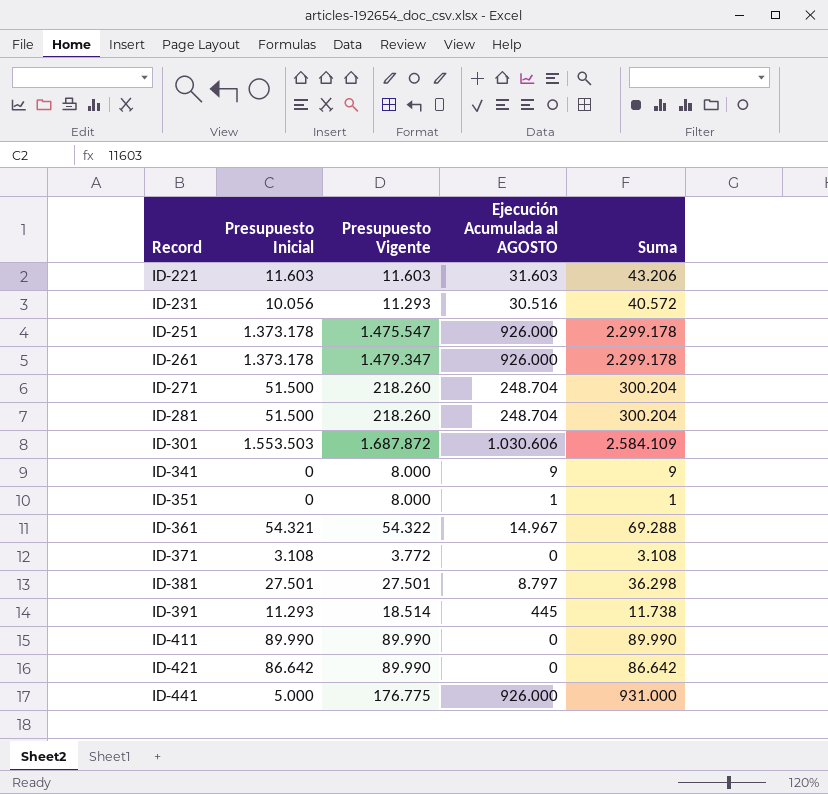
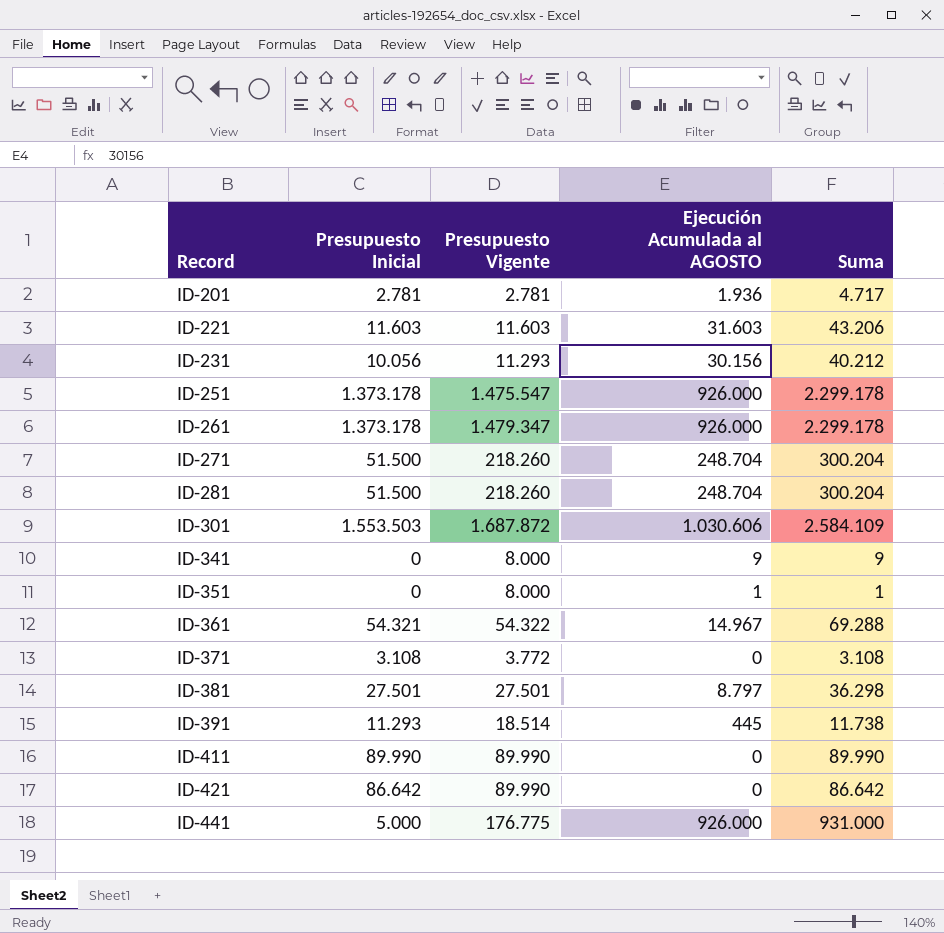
row ID-201: none -> 2.781 | 2.781 | 1.936 | 4.717
ID-231 | Ejecución Acumulada al AGOSTO: 30.516 -> 30.156
ID-231 | Suma: 40.572 -> 40.212

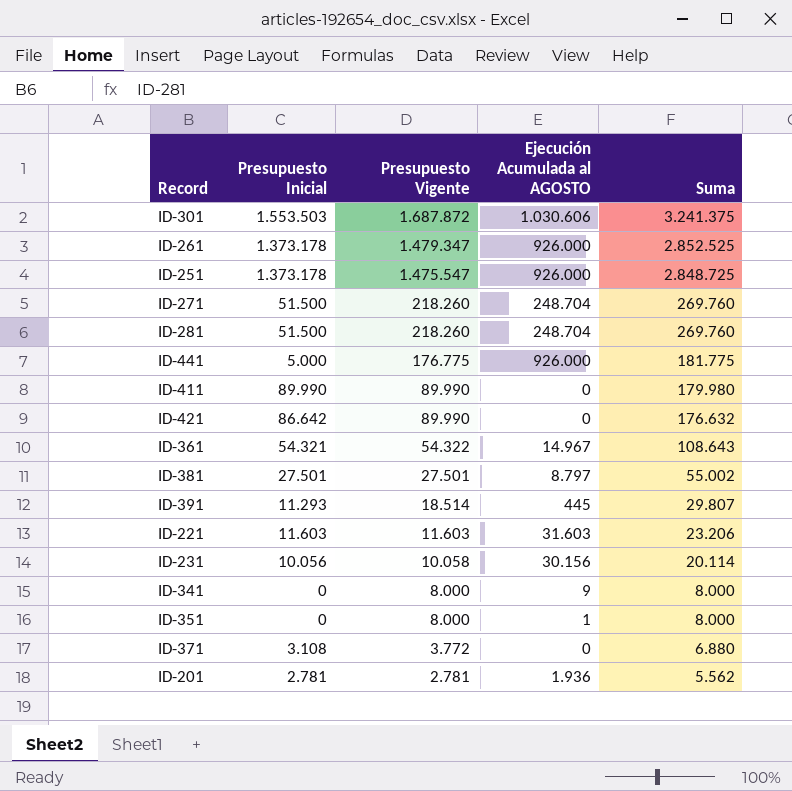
row order: Record ascending -> Presupuesto Vigente descending
column Suma | formula: [Presupuesto Inicial] + [Ejecución Acumulada al AGOSTO] -> [Presupuesto Inicial] + [Presupuesto Vigente]
ID-231 | Presupuesto Vigente: 11.293 -> 10.058

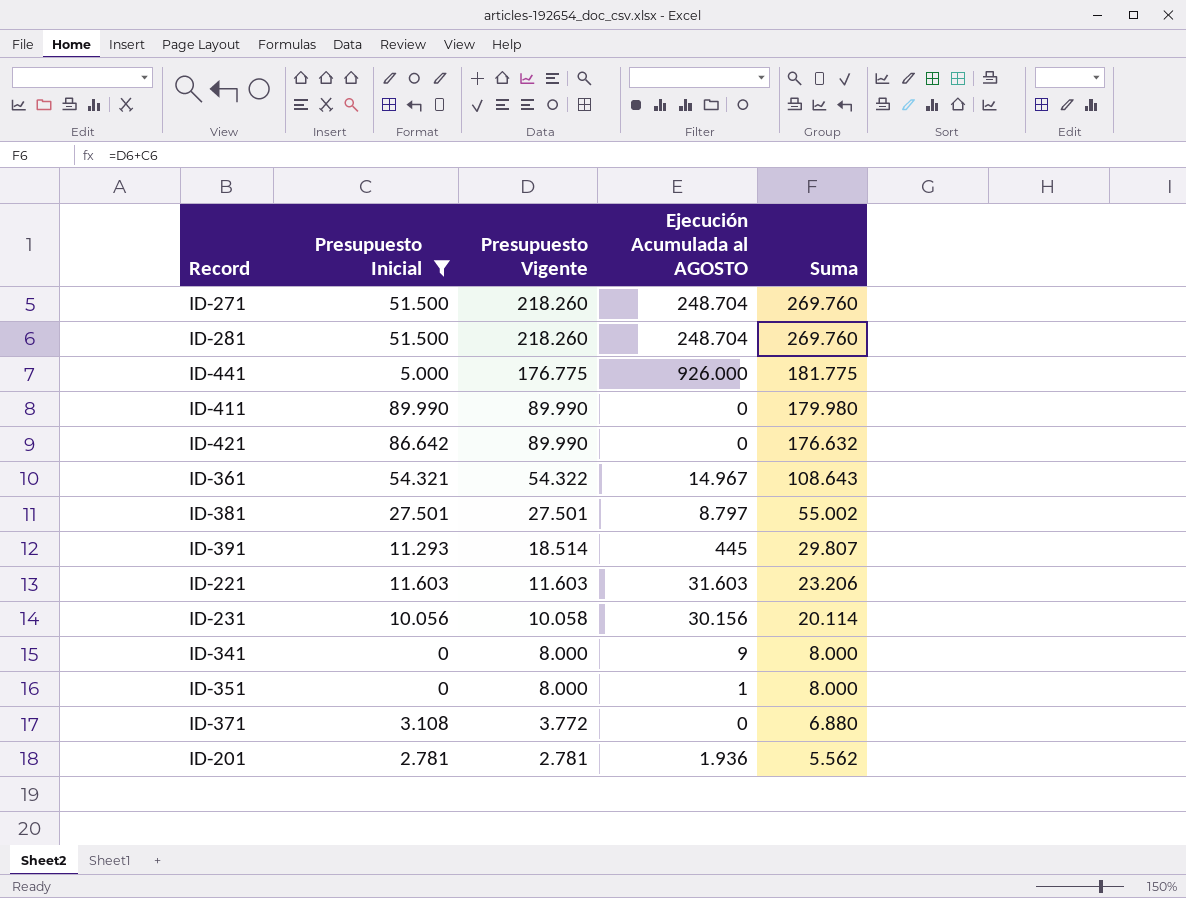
filter: none -> Presupuesto Inicial <= 89.990

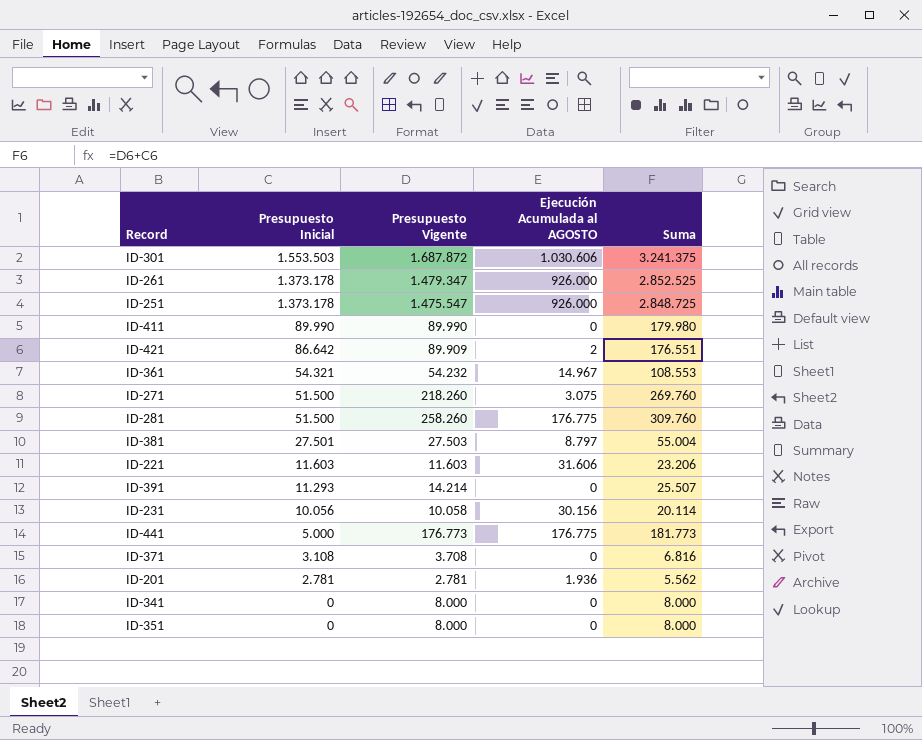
filter: Presupuesto Inicial <= 89.990 -> none
row order: Presupuesto Vigente descending -> Presupuesto Inicial descending
ID-421 | Presupuesto Vigente: 89.990 -> 89.909
ID-421 | Ejecución Acumulada al AGOSTO: 0 -> 2
ID-421 | Suma: 176.632 -> 176.551
ID-361 | Presupuesto Vigente: 54.322 -> 54.232
ID-361 | Suma: 108.643 -> 108.553
ID-271 | Ejecución Acumulada al AGOSTO: 248.704 -> 3.075
ID-281 | Presupuesto Vigente: 218.260 -> 258.260
ID-281 | Ejecución Acumulada al AGOSTO: 248.704 -> 176.775
ID-281 | Suma: 269.760 -> 309.760
ID-381 | Presupuesto Vigente: 27.501 -> 27.503
ID-381 | Suma: 55.002 -> 55.004
ID-221 | Ejecución Acumulada al AGOSTO: 31.603 -> 31.606
ID-391 | Presupuesto Vigente: 18.514 -> 14.214
ID-391 | Ejecución Acumulada al AGOSTO: 445 -> 0
ID-391 | Suma: 29.807 -> 25.507
ID-441 | Presupuesto Vigente: 176.775 -> 176.773
ID-441 | Ejecución Acumulada al AGOSTO: 926.000 -> 176.775
ID-441 | Suma: 181.775 -> 181.773
ID-371 | Presupuesto Vigente: 3.772 -> 3.708
ID-371 | Suma: 6.880 -> 6.816
ID-341 | Ejecución Acumulada al AGOSTO: 9 -> 0
ID-351 | Ejecución Acumulada al AGOSTO: 1 -> 0

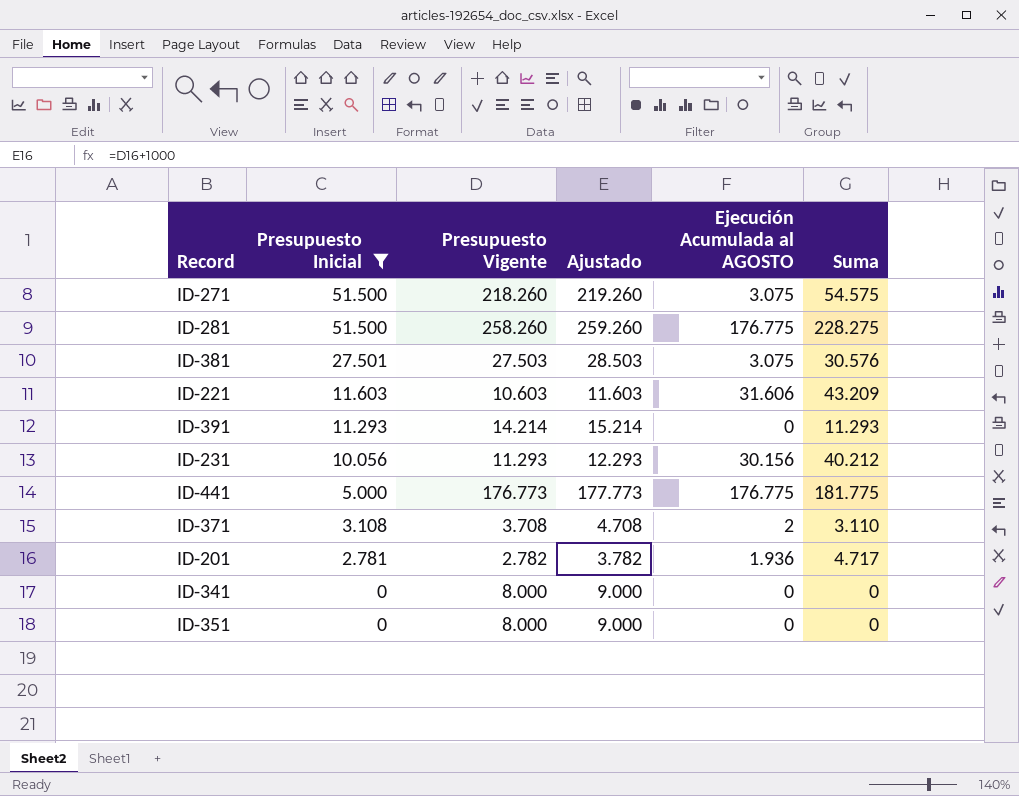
filter: none -> Presupuesto Inicial <= 51.500
column Ajustado | formula: none -> [Presupuesto Vigente] + 1000
column Suma | formula: [Presupuesto Inicial] + [Presupuesto Vigente] -> [Presupuesto Inicial] + [Ejecución Acumulada al AGOSTO]
ID-381 | Ejecución Acumulada al AGOSTO: 8.797 -> 3.075
ID-221 | Presupuesto Vigente: 11.603 -> 10.603
ID-231 | Presupuesto Vigente: 10.058 -> 11.293
ID-371 | Ejecución Acumulada al AGOSTO: 0 -> 2
ID-201 | Presupuesto Vigente: 2.781 -> 2.782

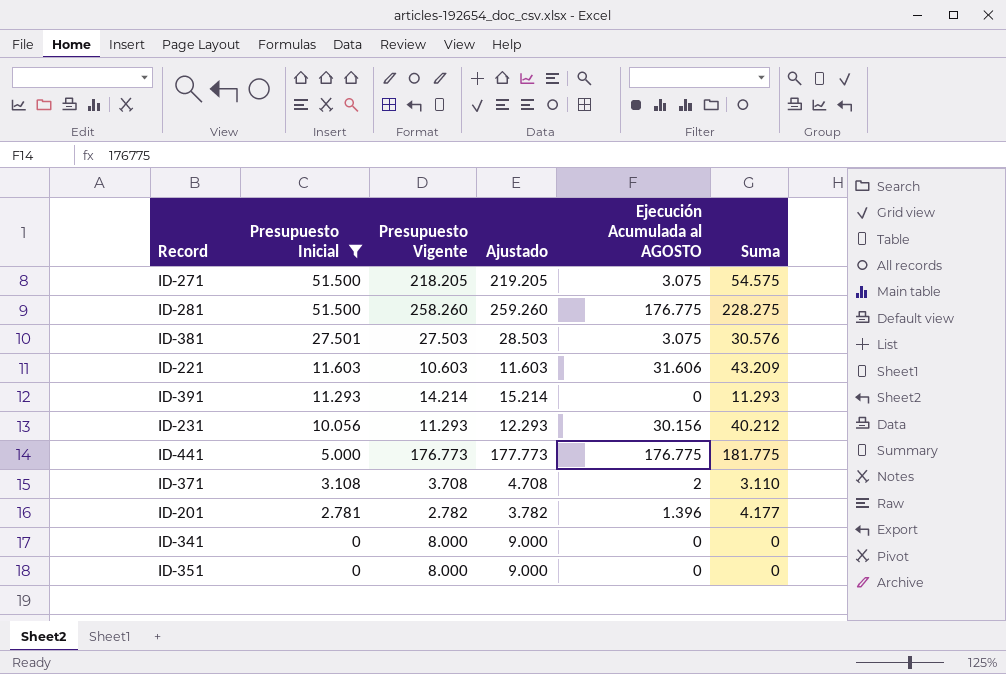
ID-271 | Presupuesto Vigente: 218.260 -> 218.205
ID-271 | Ajustado: 219.260 -> 219.205
ID-201 | Ejecución Acumulada al AGOSTO: 1.936 -> 1.396
ID-201 | Suma: 4.717 -> 4.177

